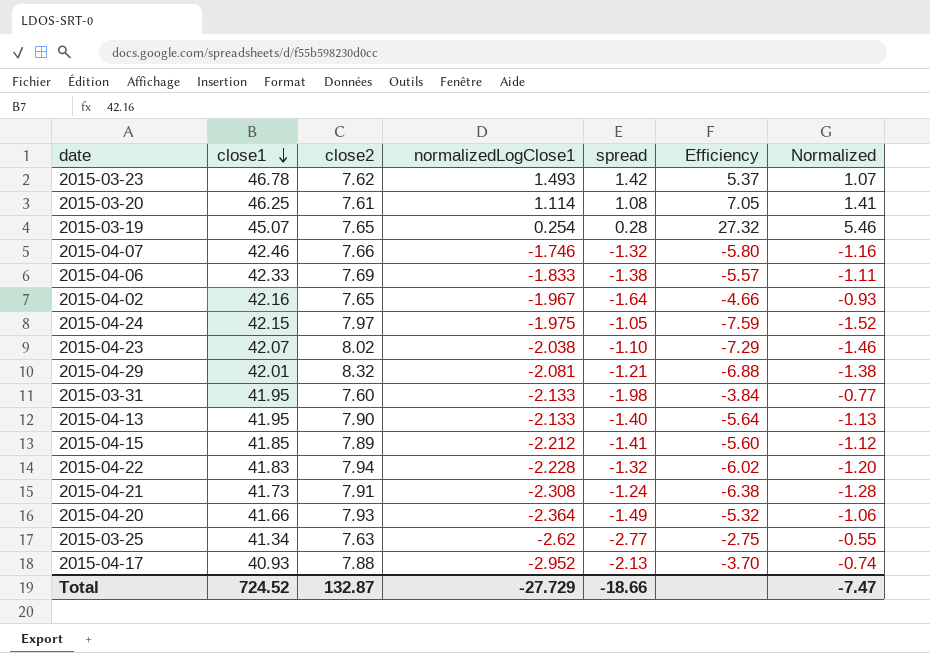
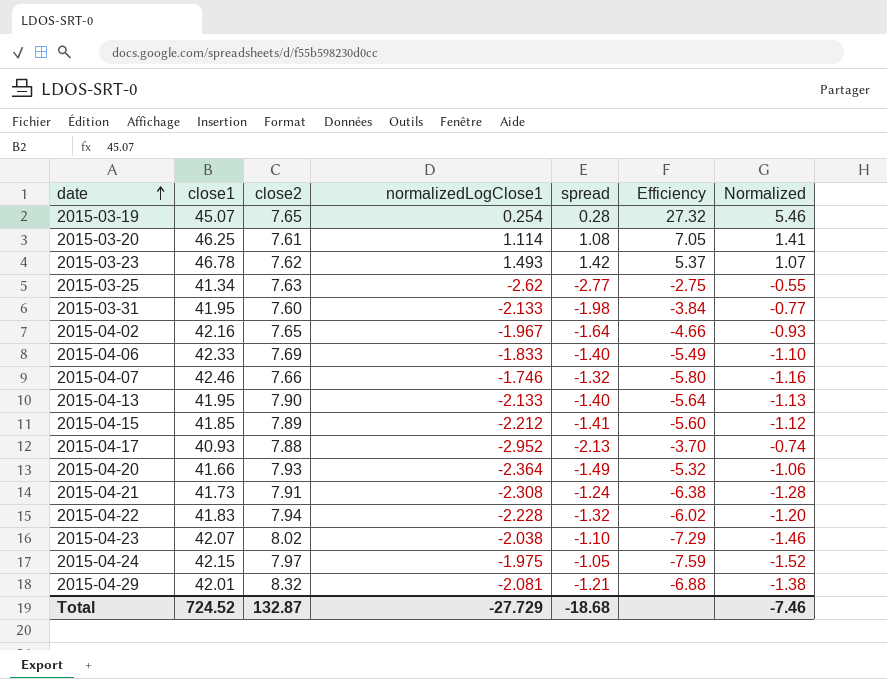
row order: close1 descending -> date ascending
2015-04-06 | spread: -1.38 -> -1.40
2015-04-06 | Efficiency: -5.57 -> -5.49
2015-04-06 | Normalized: -1.11 -> -1.10
Total | spread: -18.66 -> -18.68
Total | Normalized: -7.47 -> -7.46

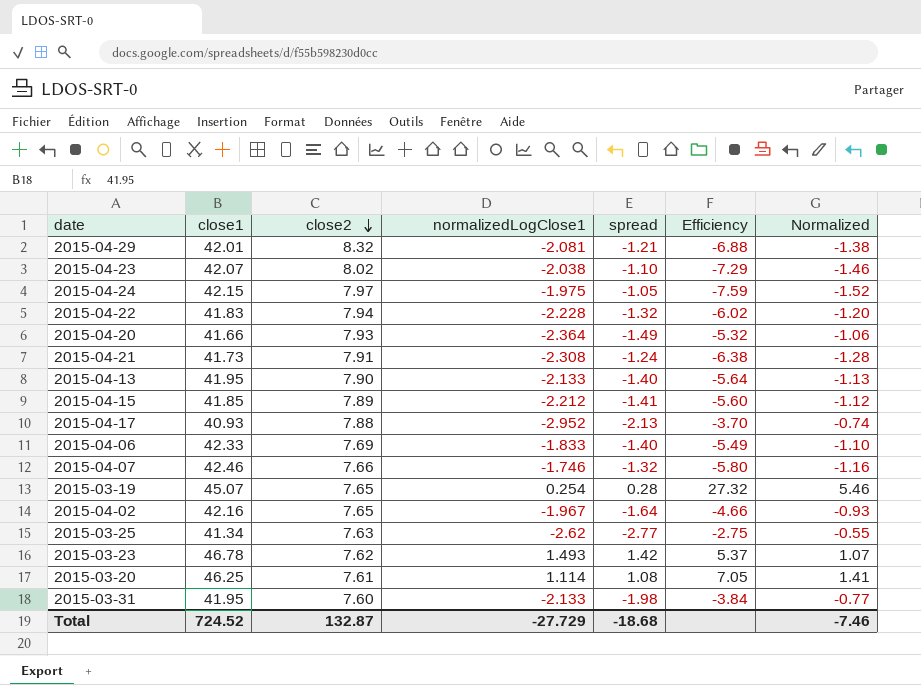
row order: date ascending -> close2 descending

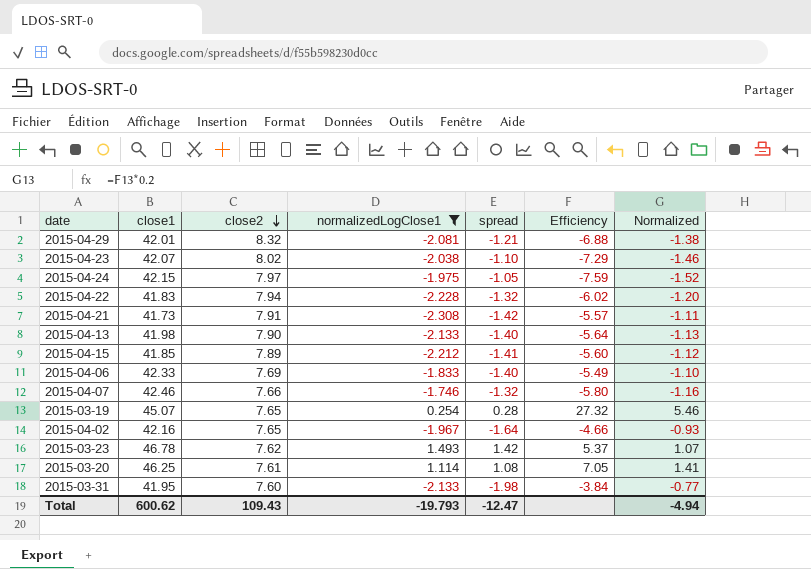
filter: none -> normalizedLogClose1 >= -2.308
2015-04-21 | spread: -1.24 -> -1.42
2015-04-21 | Efficiency: -6.38 -> -5.57
2015-04-21 | Normalized: -1.28 -> -1.11
2015-04-13 | close1: 41.95 -> 41.98
Total | close1: 724.52 -> 600.62
Total | close2: 132.87 -> 109.43
Total | normalizedLogClose1: -27.729 -> -19.793
Total | spread: -18.68 -> -12.47
Total | Normalized: -7.46 -> -4.94

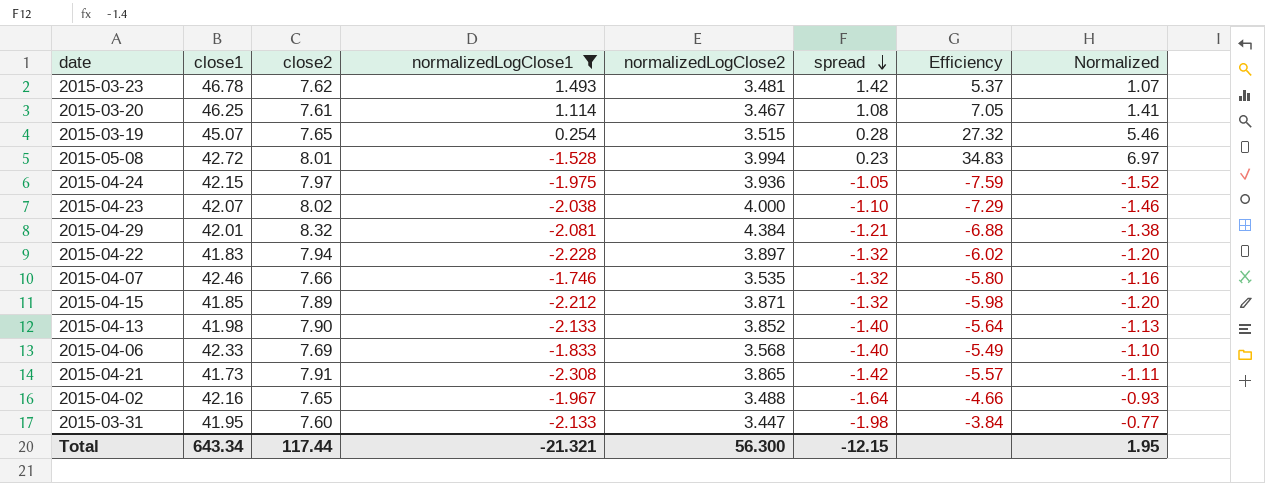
row order: close2 descending -> spread descending
column normalizedLogClose2 | position: none -> 5
row 2015-05-08: none -> 42.72 | 8.01 | -1.528 | 3.994 | 0.23 | 34.83 | 6.97
2015-04-15 | spread: -1.41 -> -1.32
2015-04-15 | Efficiency: -5.60 -> -5.98
2015-04-15 | Normalized: -1.12 -> -1.20
Total | close1: 600.62 -> 643.34
Total | close2: 109.43 -> 117.44
Total | normalizedLogClose1: -19.793 -> -21.321
Total | spread: -12.47 -> -12.15
Total | Normalized: -4.94 -> 1.95

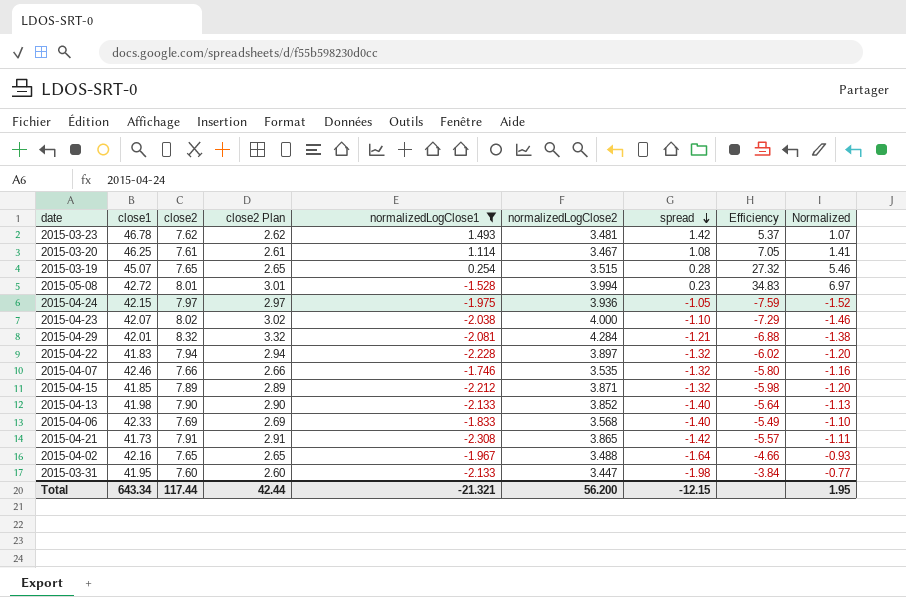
column close2 Plan | formula: none -> [close2] - 5
2015-04-29 | normalizedLogClose2: 4.384 -> 4.284
Total | normalizedLogClose2: 56.300 -> 56.200

